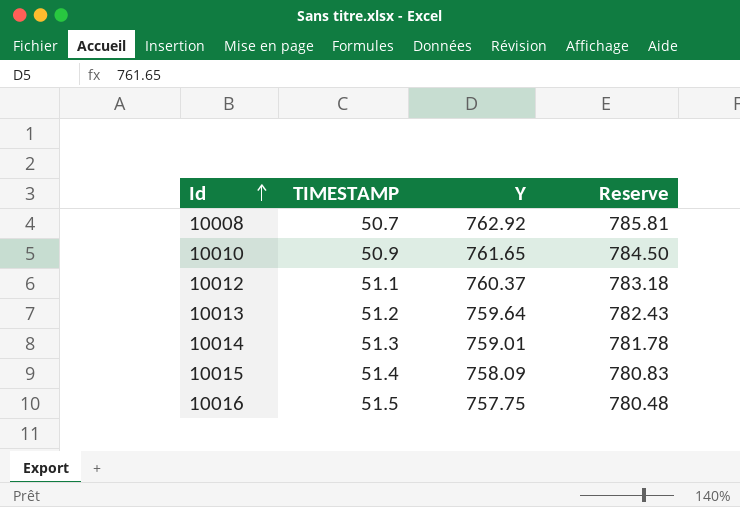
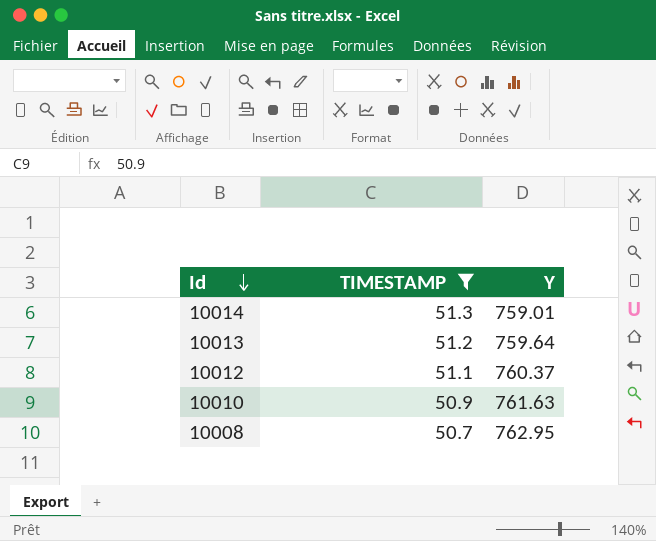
filter: none -> TIMESTAMP <= 51.3
row order: Id ascending -> Id descending
column Reserve | formula: [Y] * 1.03 -> none
10010 | Y: 761.65 -> 761.63
10008 | Y: 762.92 -> 762.95

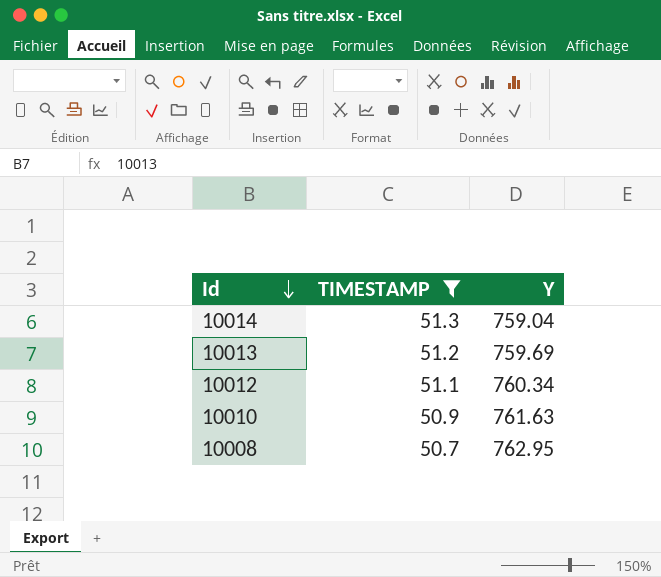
10014 | Y: 759.01 -> 759.04
10013 | Y: 759.64 -> 759.69
10012 | Y: 760.37 -> 760.34

